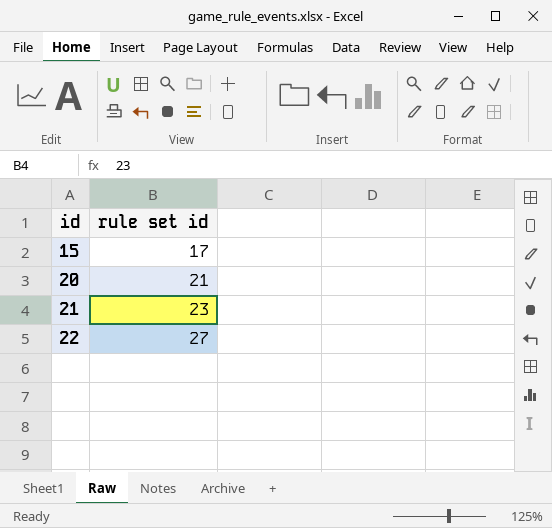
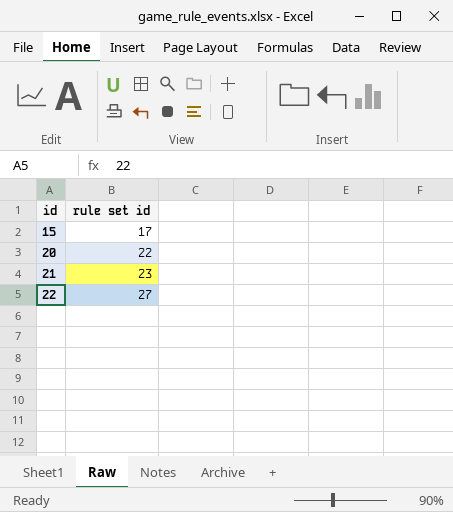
20 | rule set id: 21 -> 22

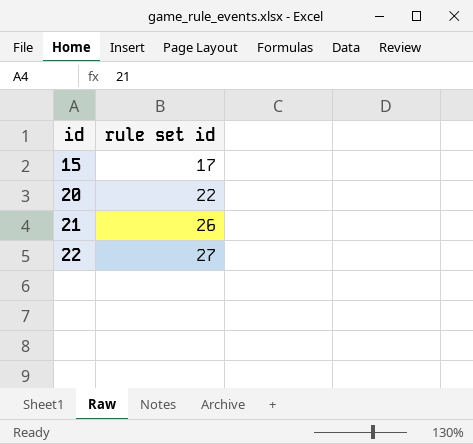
21 | rule set id: 23 -> 26

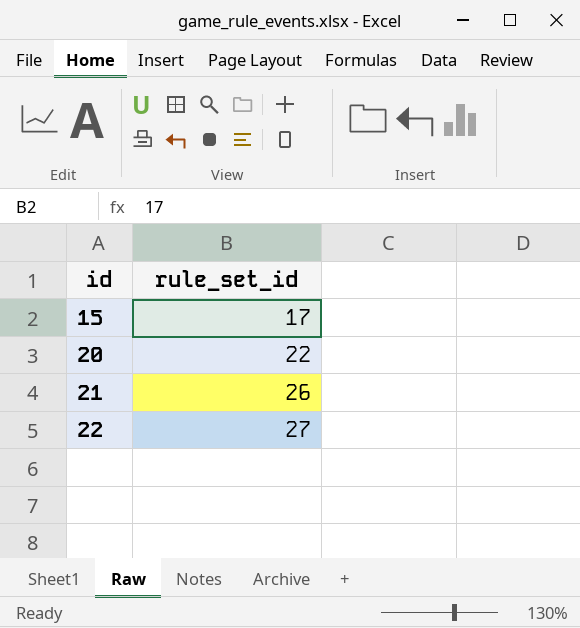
column name: rule set id -> rule_set_id

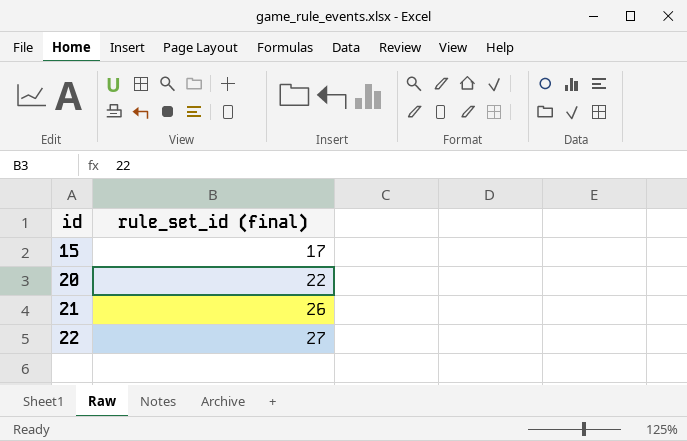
column name: rule_set_id -> rule_set_id (final)

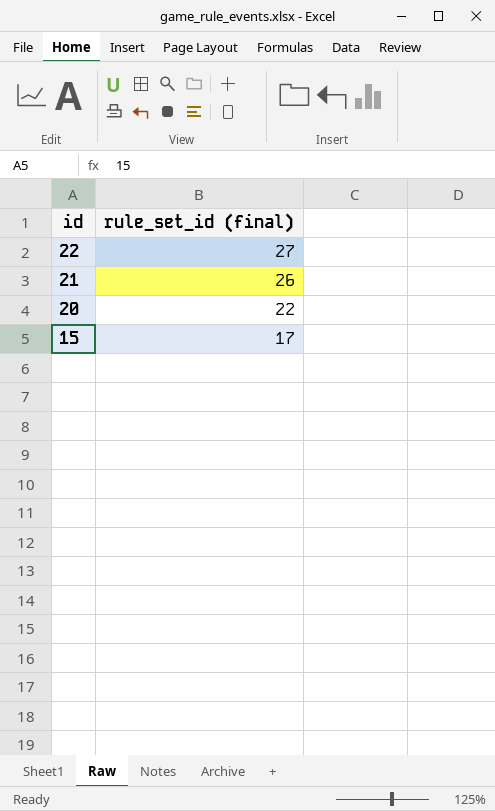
row order: id ascending -> id descending

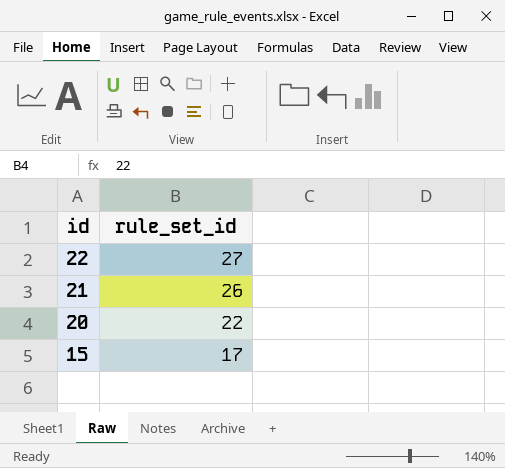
column name: rule_set_id (final) -> rule_set_id

